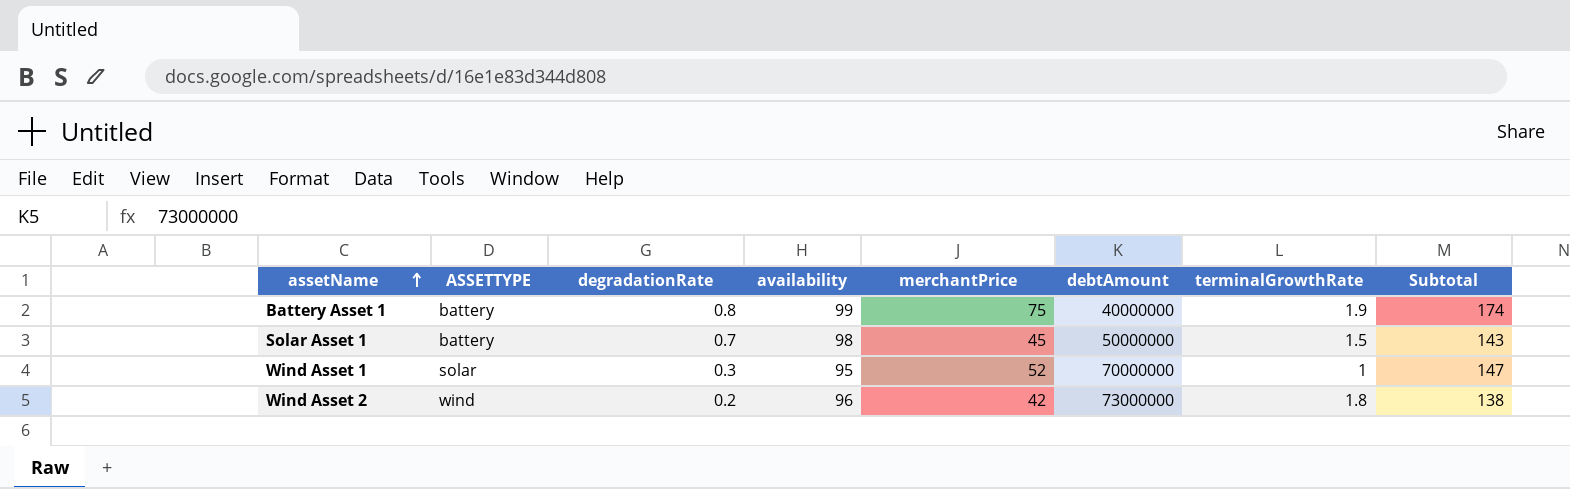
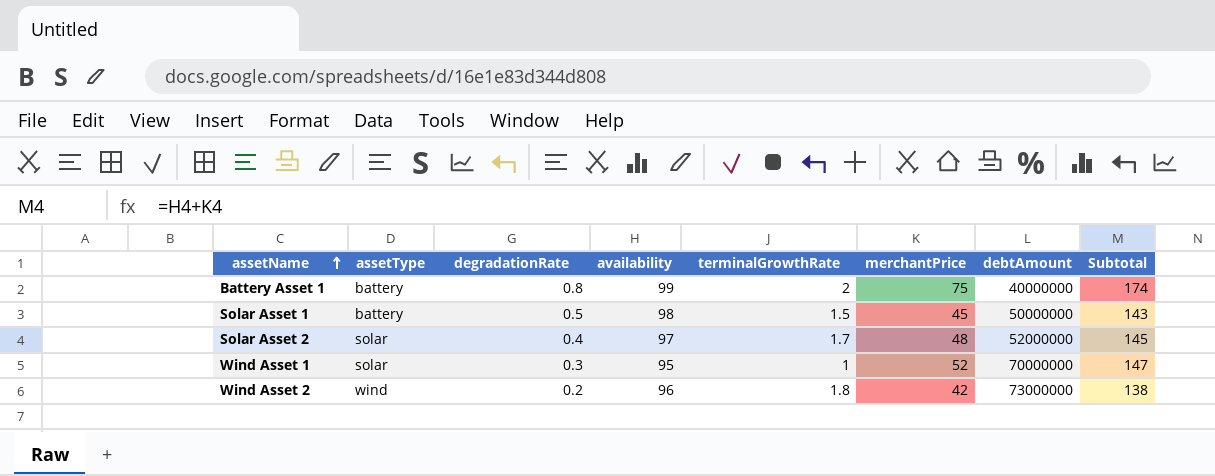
column name: ASSETTYPE -> assetType
column terminalGrowthRate | position: 7 -> 5
Battery Asset 1 | terminalGrowthRate: 1.9 -> 2
Solar Asset 1 | degradationRate: 0.7 -> 0.5
row Solar Asset 2: none -> solar | 0.4 | 97 | 1.7 | 48 | 52000000 | 145

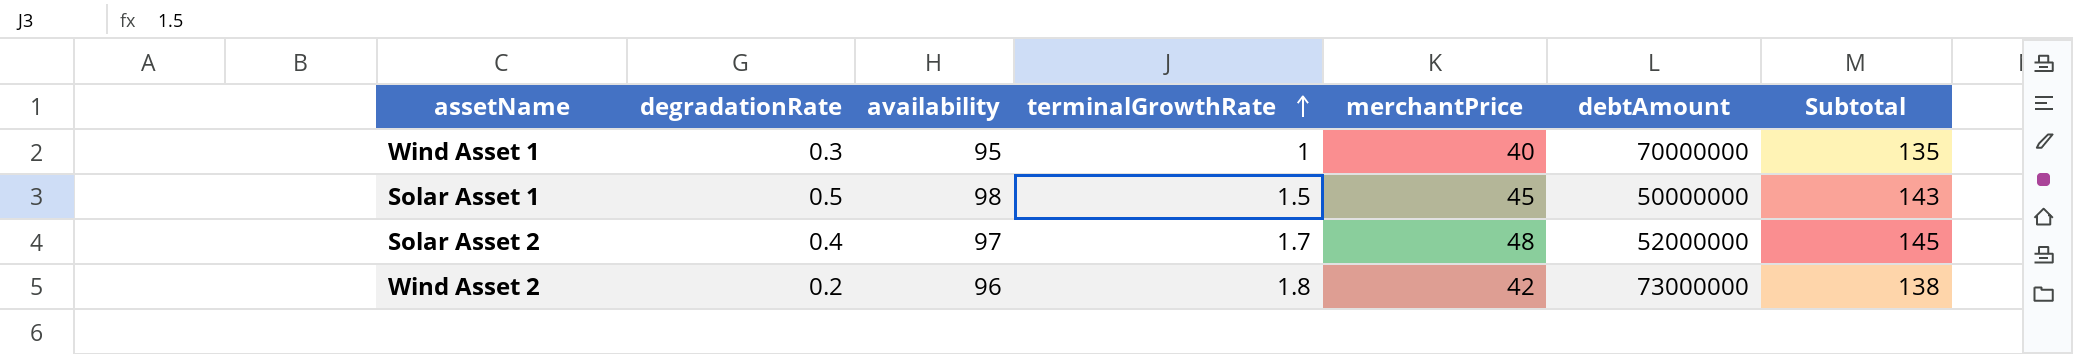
row order: assetName ascending -> terminalGrowthRate ascending
column assetType | position: 2 -> none
row Battery Asset 1: battery | 0.8 | 99 | 2 | 75 | 40000000 | 174 -> none
Wind Asset 1 | merchantPrice: 52 -> 40
Wind Asset 1 | Subtotal: 147 -> 135

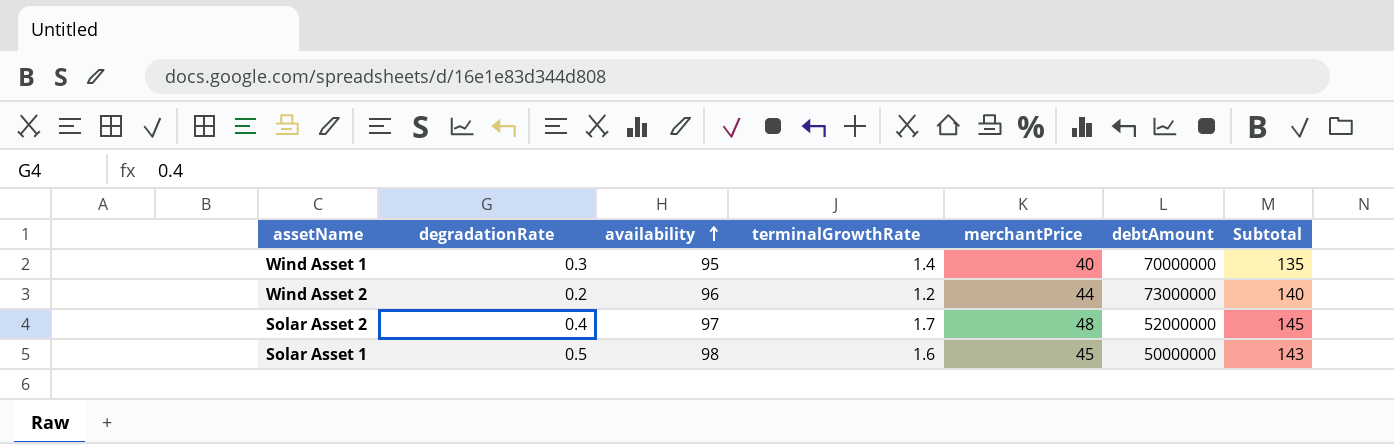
row order: terminalGrowthRate ascending -> availability ascending
Wind Asset 1 | terminalGrowthRate: 1 -> 1.4
Wind Asset 2 | terminalGrowthRate: 1.8 -> 1.2
Wind Asset 2 | merchantPrice: 42 -> 44
Wind Asset 2 | Subtotal: 138 -> 140
Solar Asset 1 | terminalGrowthRate: 1.5 -> 1.6

